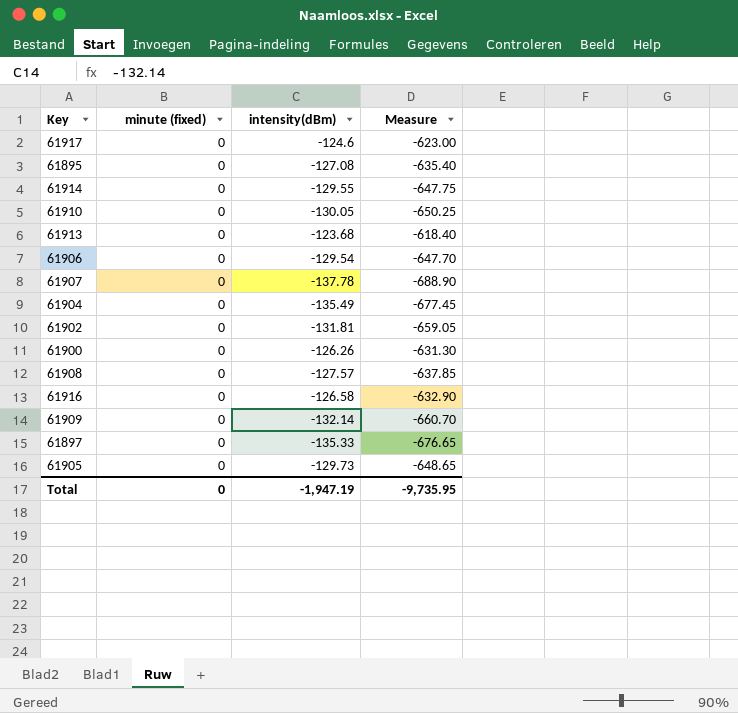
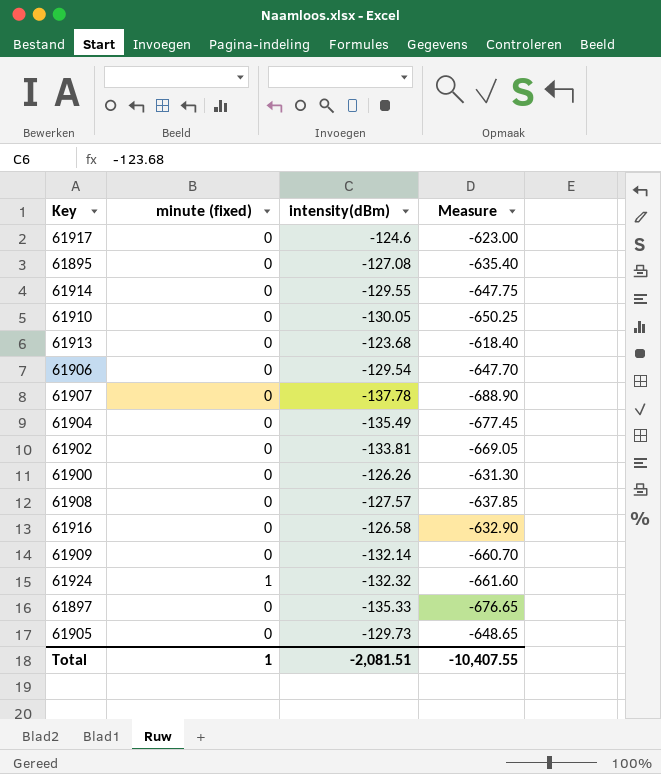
61902 | intensity(dBm): -131.81 -> -133.81
61902 | Measure: -659.05 -> -669.05
row 61924: none -> 1 | -132.32 | -661.60
Total | minute (fixed): 0 -> 1
Total | intensity(dBm): -1,947.19 -> -2,081.51
Total | Measure: -9,735.95 -> -10,407.55

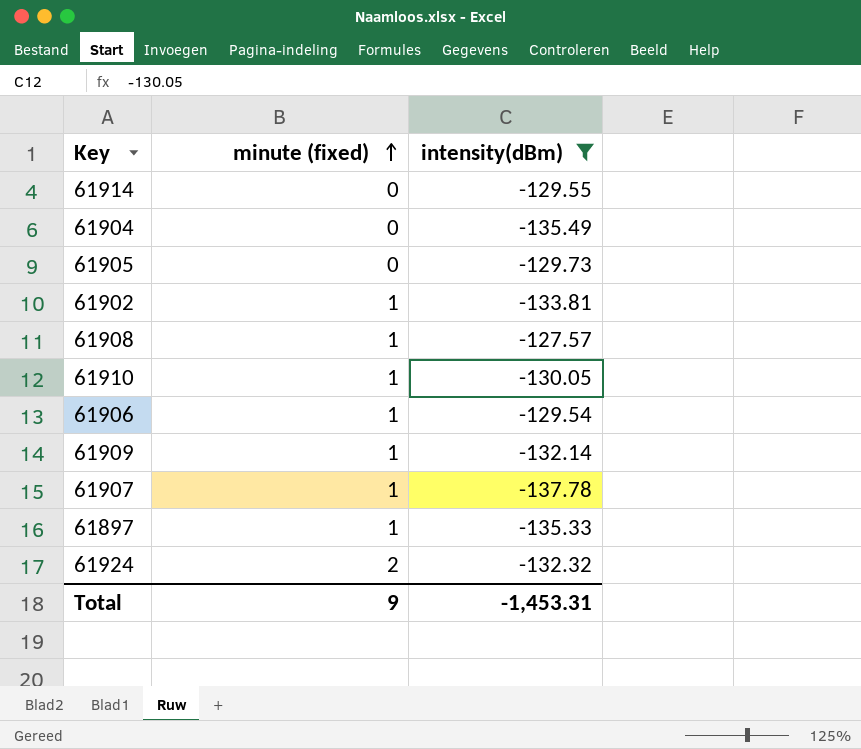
filter: none -> intensity(dBm) <= -127.57
row order: none -> minute (fixed) ascending
column Measure | formula: [intensity(dBm)] * 5 -> none
61902 | minute (fixed): 0 -> 1
61908 | minute (fixed): 0 -> 1
61910 | minute (fixed): 0 -> 1
61906 | minute (fixed): 0 -> 1
61909 | minute (fixed): 0 -> 1
61907 | minute (fixed): 0 -> 1
61897 | minute (fixed): 0 -> 1
61924 | minute (fixed): 1 -> 2
Total | minute (fixed): 1 -> 9
Total | intensity(dBm): -2,081.51 -> -1,453.31

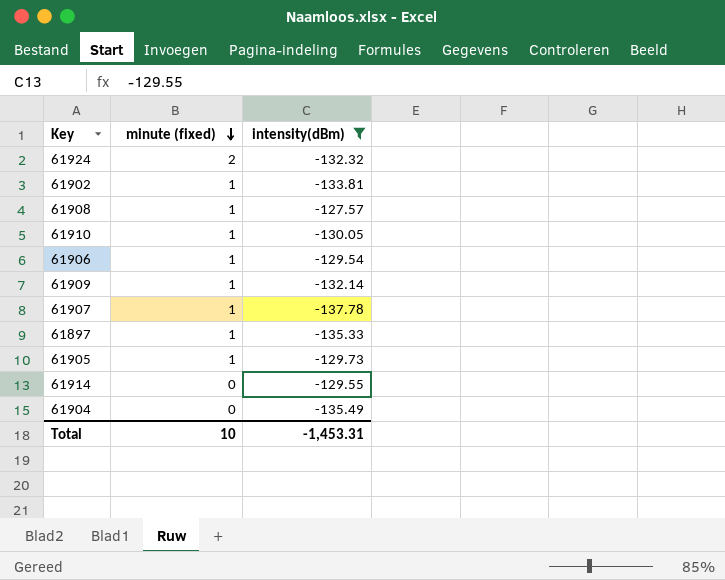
row order: minute (fixed) ascending -> minute (fixed) descending
61905 | minute (fixed): 0 -> 1
Total | minute (fixed): 9 -> 10

